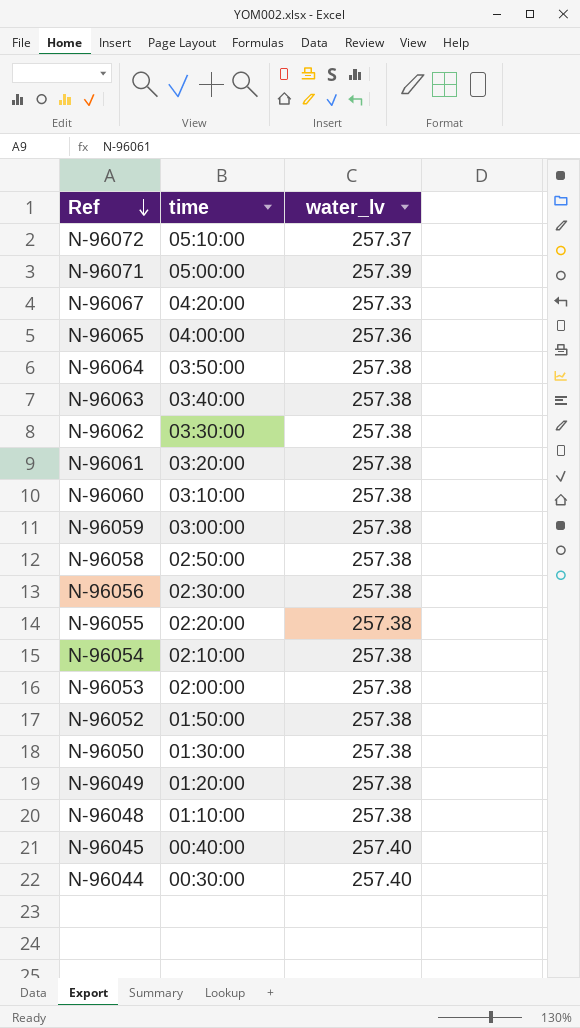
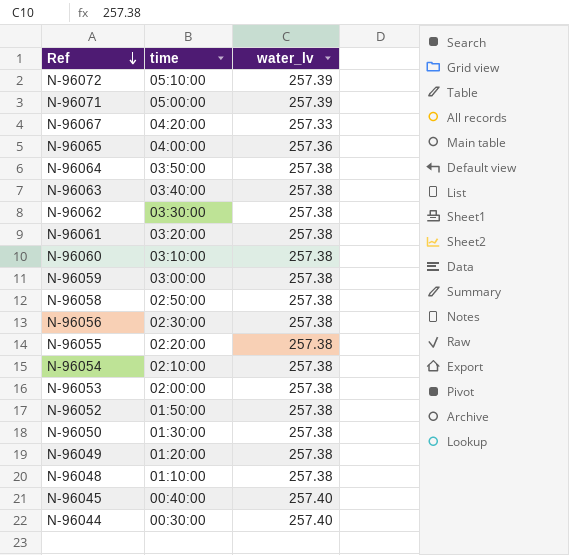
N-96072 | water_lv: 257.37 -> 257.39

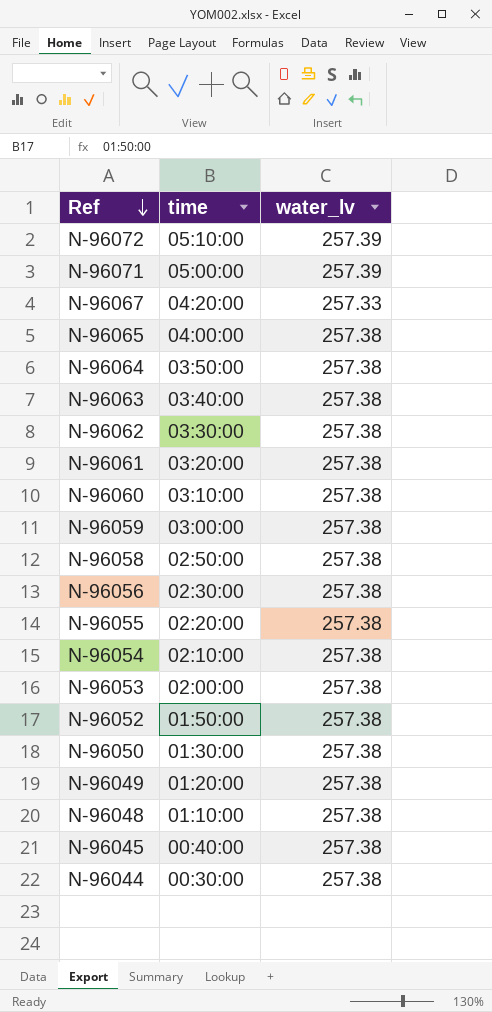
N-96065 | water_lv: 257.36 -> 257.38
N-96045 | water_lv: 257.40 -> 257.38
N-96044 | water_lv: 257.40 -> 257.38

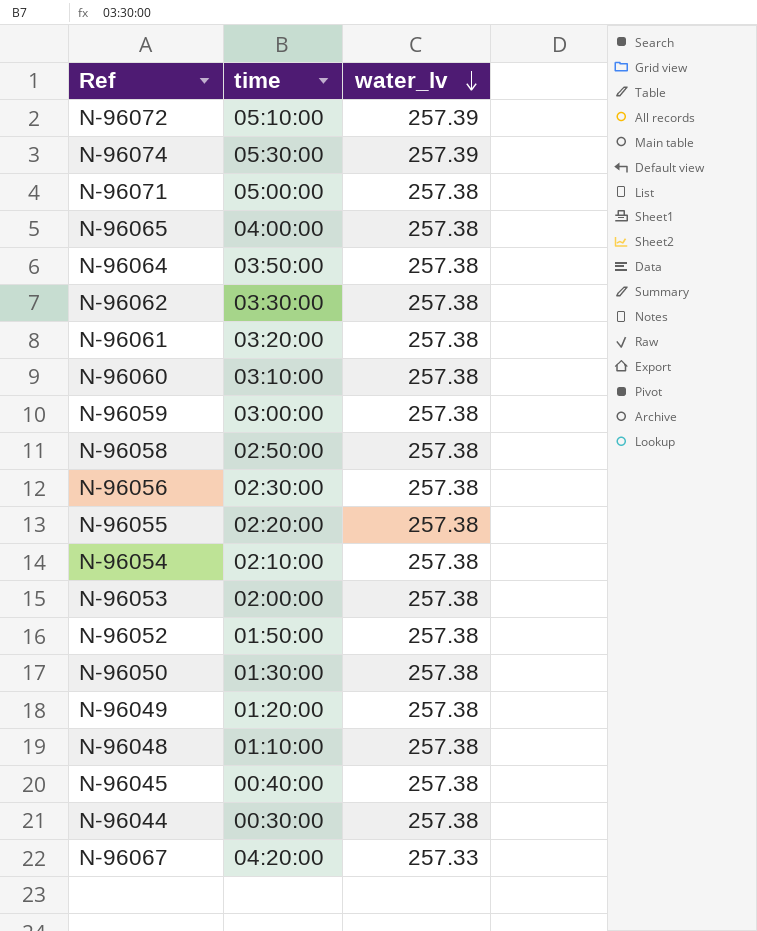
row order: Ref descending -> water_lv descending
row N-96063: 03:40:00 | 257.38 -> none
row N-96074: none -> 05:30:00 | 257.39
N-96071 | water_lv: 257.39 -> 257.38

